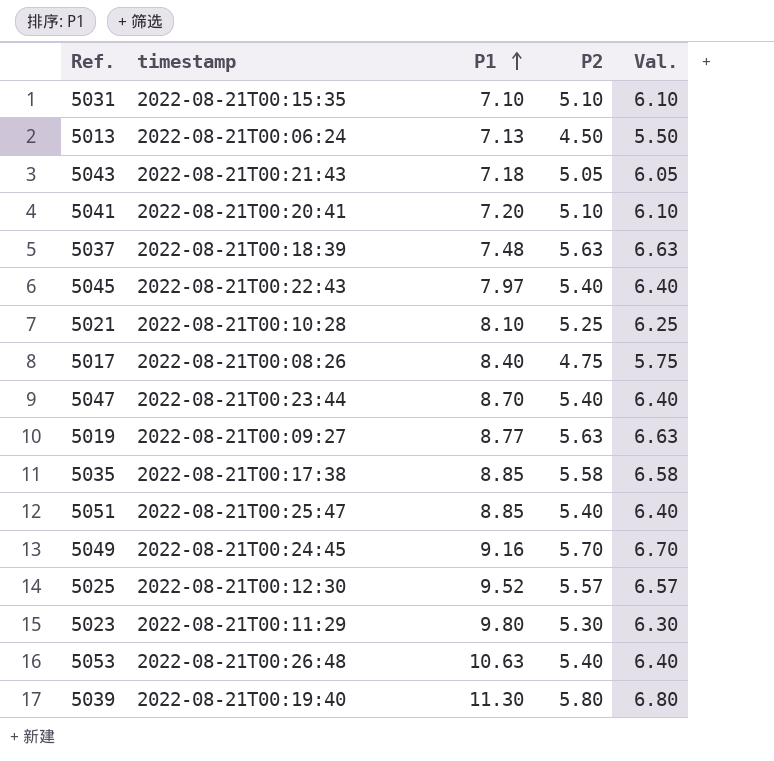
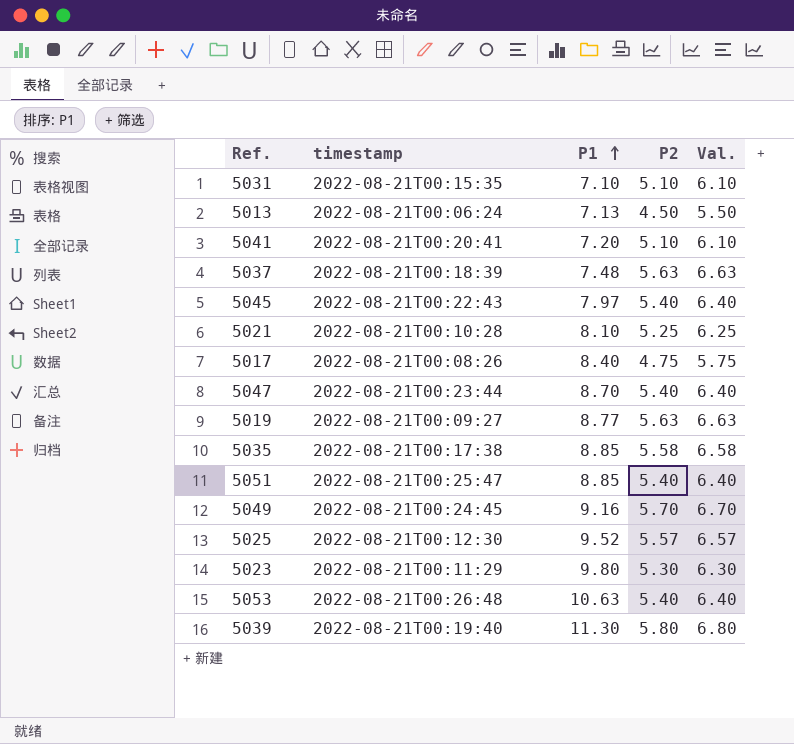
row 5043: 2022-08-21T00:21:43 | 7.18 | 5.05 | 6.05 -> none

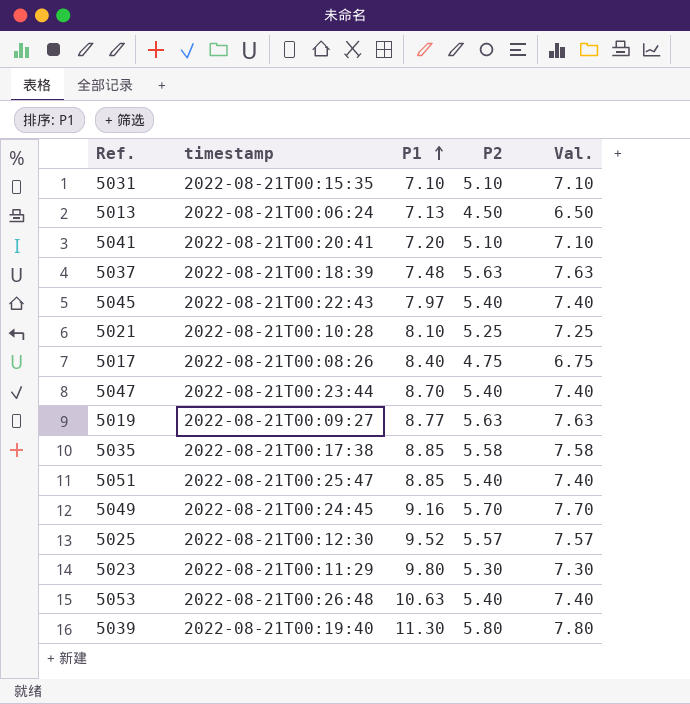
column Val. | formula: [P2] + 1 -> [P2] + 2

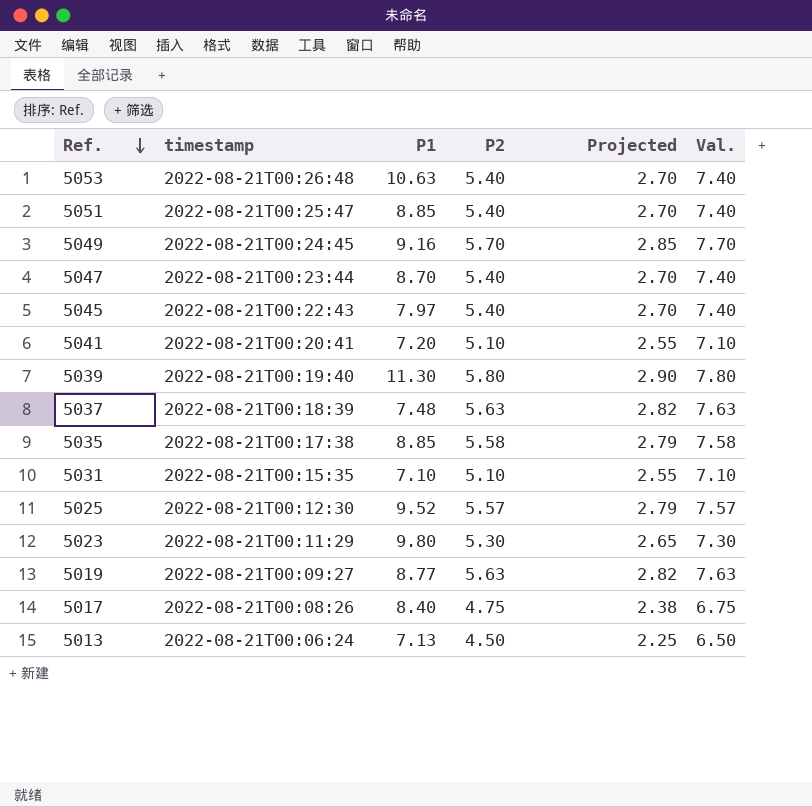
row order: P1 ascending -> Ref. descending
column Projected | formula: none -> [P2] * 0.5
row 5021: 2022-08-21T00:10:28 | 8.10 | 5.25 | 7.25 -> none

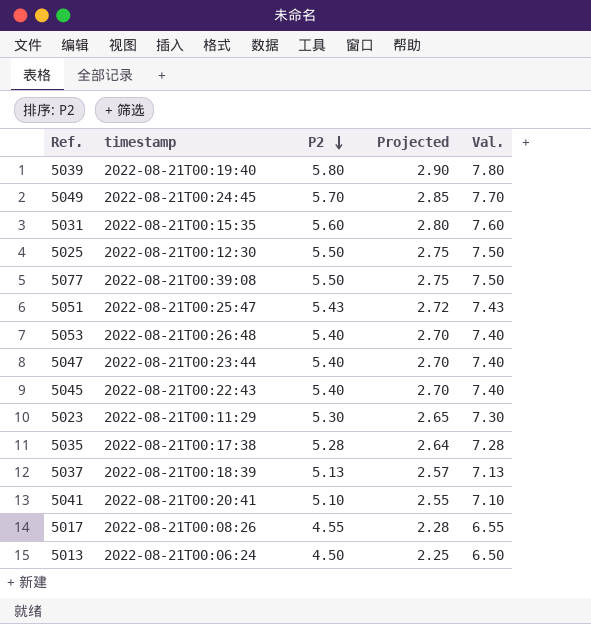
row order: Ref. descending -> P2 descending
column P1 | position: 3 -> none
row 5019: 2022-08-21T00:09:27 | 8.77 | 5.63 | 2.82 | 7.63 -> none
5031 | P2: 5.10 -> 5.60
5031 | Projected: 2.55 -> 2.80
5031 | Val.: 7.10 -> 7.60
5025 | P2: 5.57 -> 5.50
5025 | Projected: 2.79 -> 2.75
5025 | Val.: 7.57 -> 7.50
row 5077: none -> 2022-08-21T00:39:08 | 5.50 | 2.75 | 7.50
5051 | P2: 5.40 -> 5.43
5051 | Projected: 2.70 -> 2.72
5051 | Val.: 7.40 -> 7.43
5035 | P2: 5.58 -> 5.28
5035 | Projected: 2.79 -> 2.64
5035 | Val.: 7.58 -> 7.28
5037 | P2: 5.63 -> 5.13
5037 | Projected: 2.82 -> 2.57
5037 | Val.: 7.63 -> 7.13
5017 | P2: 4.75 -> 4.55
5017 | Projected: 2.38 -> 2.28
5017 | Val.: 6.75 -> 6.55

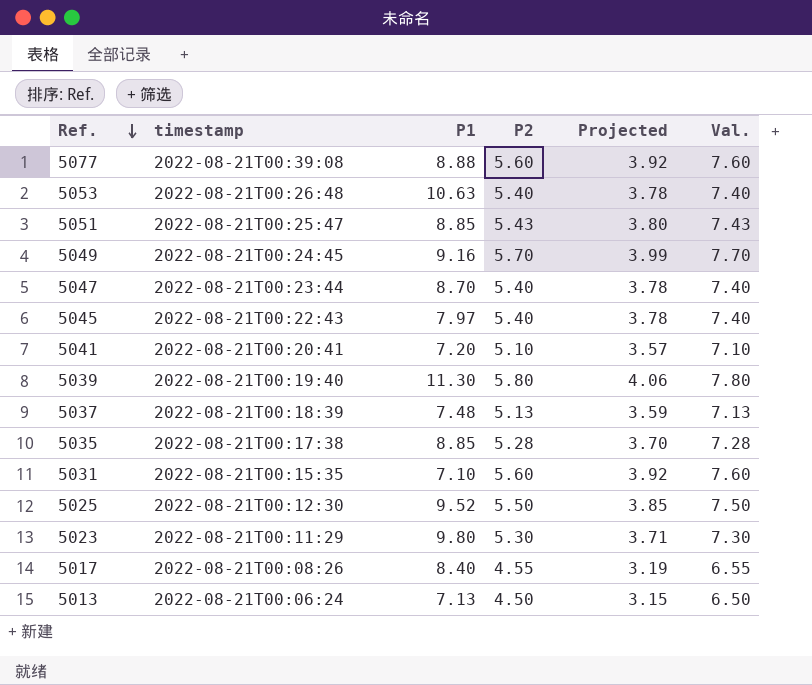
row order: P2 descending -> Ref. descending
column P1 | position: none -> 3
column Projected | formula: [P2] * 0.5 -> [P2] * 0.7
5077 | P2: 5.50 -> 5.60
5077 | Val.: 7.50 -> 7.60

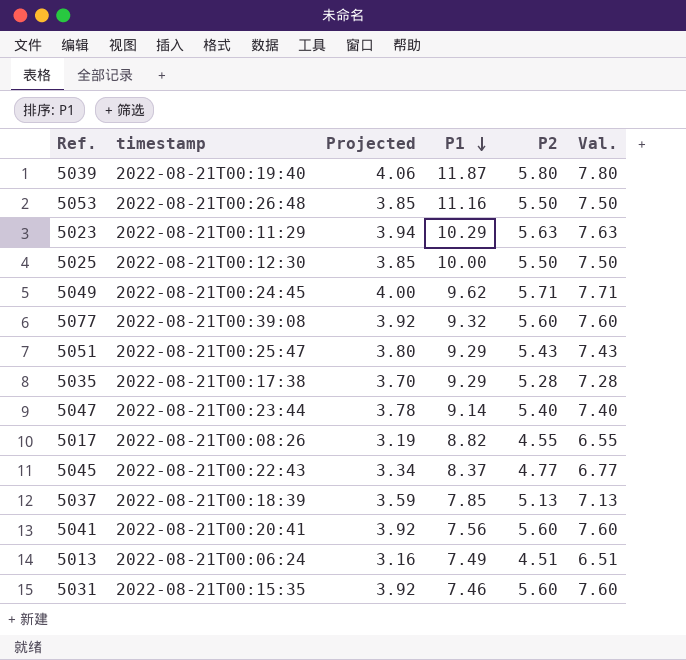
row order: Ref. descending -> P1 descending
column Projected | position: 5 -> 3
5039 | P1: 11.30 -> 11.87
5053 | Projected: 3.78 -> 3.85
5053 | P1: 10.63 -> 11.16
5053 | P2: 5.40 -> 5.50
5053 | Val.: 7.40 -> 7.50
5023 | Projected: 3.71 -> 3.94
5023 | P1: 9.80 -> 10.29
5023 | P2: 5.30 -> 5.63
5023 | Val.: 7.30 -> 7.63
5025 | P1: 9.52 -> 10.00
5049 | Projected: 3.99 -> 4.00
5049 | P1: 9.16 -> 9.62
5049 | P2: 5.70 -> 5.71
5049 | Val.: 7.70 -> 7.71
5077 | P1: 8.88 -> 9.32
5051 | P1: 8.85 -> 9.29
5035 | P1: 8.85 -> 9.29
5047 | P1: 8.70 -> 9.14
5017 | P1: 8.40 -> 8.82
5045 | Projected: 3.78 -> 3.34
5045 | P1: 7.97 -> 8.37
5045 | P2: 5.40 -> 4.77
5045 | Val.: 7.40 -> 6.77
5037 | P1: 7.48 -> 7.85
5041 | Projected: 3.57 -> 3.92
5041 | P1: 7.20 -> 7.56
5041 | P2: 5.10 -> 5.60
5041 | Val.: 7.10 -> 7.60
5013 | Projected: 3.15 -> 3.16
5013 | P1: 7.13 -> 7.49
5013 | P2: 4.50 -> 4.51
5013 | Val.: 6.50 -> 6.51
5031 | P1: 7.10 -> 7.46

